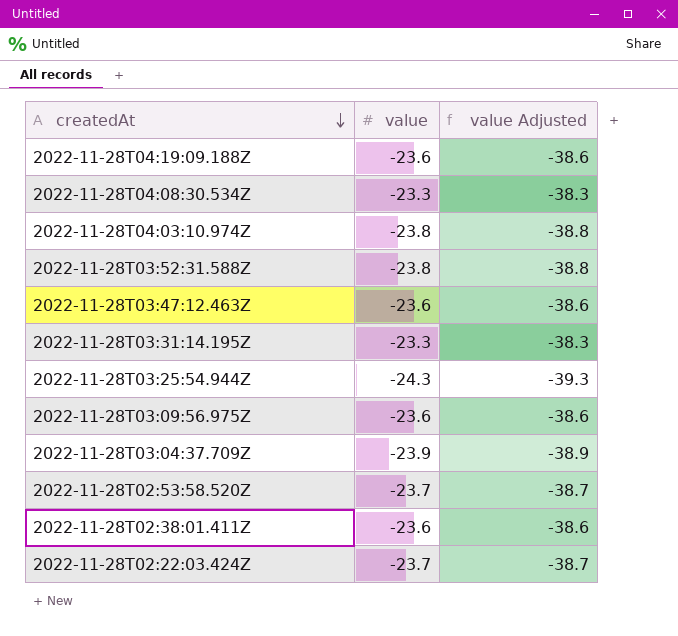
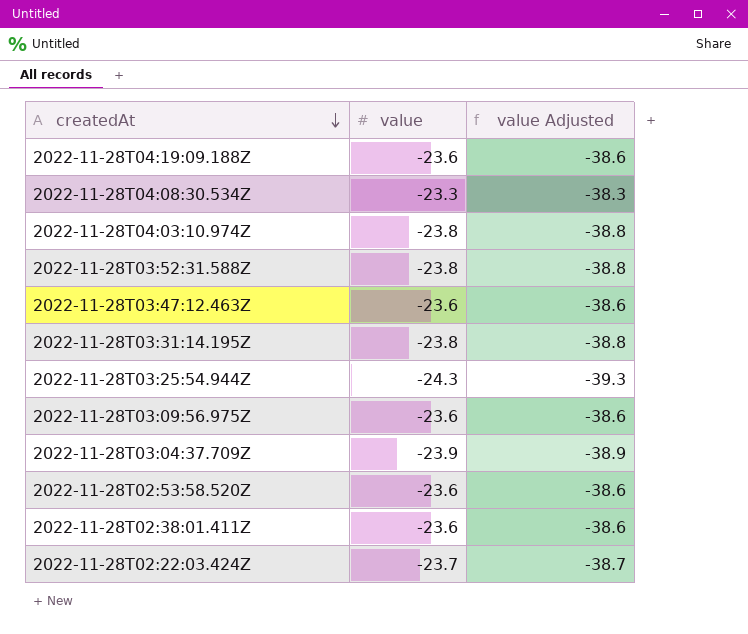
2022-11-28T03:31:14.195Z | value: -23.3 -> -23.8
2022-11-28T03:31:14.195Z | value Adjusted: -38.3 -> -38.8
2022-11-28T02:53:58.520Z | value: -23.7 -> -23.6
2022-11-28T02:53:58.520Z | value Adjusted: -38.7 -> -38.6

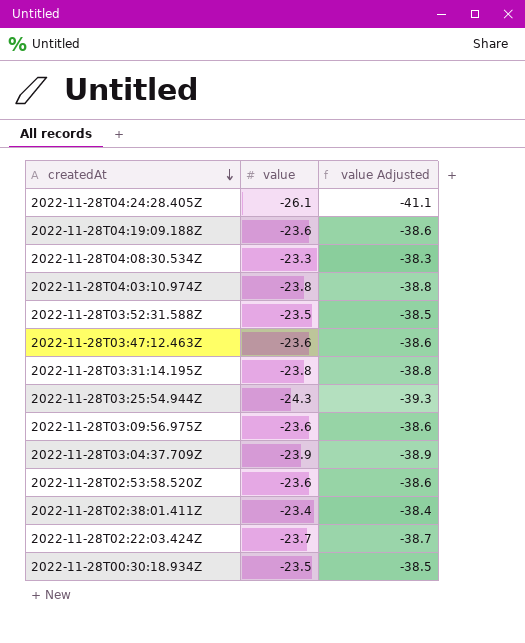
row 2022-11-28T04:24:28.405Z: none -> -26.1 | -41.1
2022-11-28T03:52:31.588Z | value: -23.8 -> -23.5
2022-11-28T03:52:31.588Z | value Adjusted: -38.8 -> -38.5
2022-11-28T02:38:01.411Z | value: -23.6 -> -23.4
2022-11-28T02:38:01.411Z | value Adjusted: -38.6 -> -38.4
row 2022-11-28T00:30:18.934Z: none -> -23.5 | -38.5

